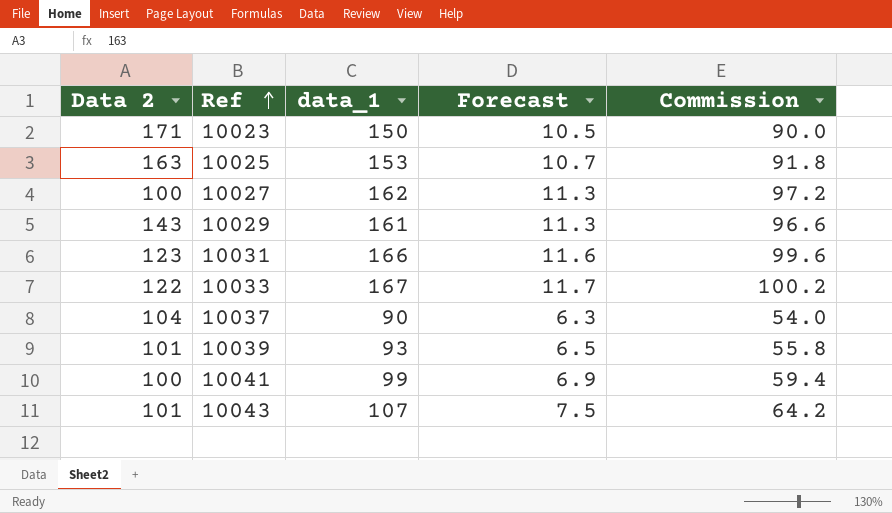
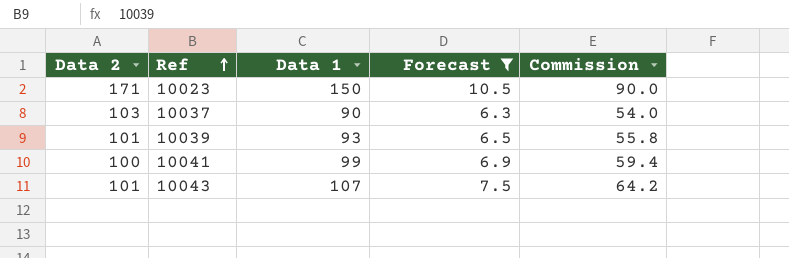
filter: none -> Forecast <= 10.5
column name: data_1 -> Data 1
10037 | Data 2: 104 -> 103

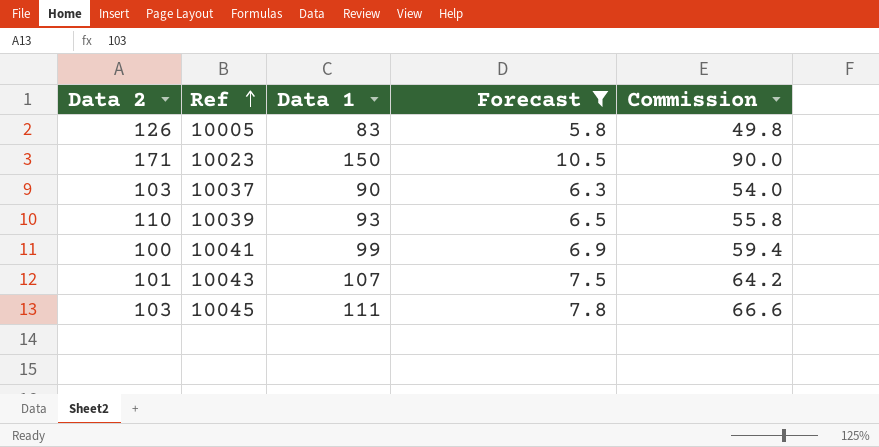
row 10005: none -> 126 | 83 | 5.8 | 49.8
10039 | Data 2: 101 -> 110
row 10045: none -> 103 | 111 | 7.8 | 66.6

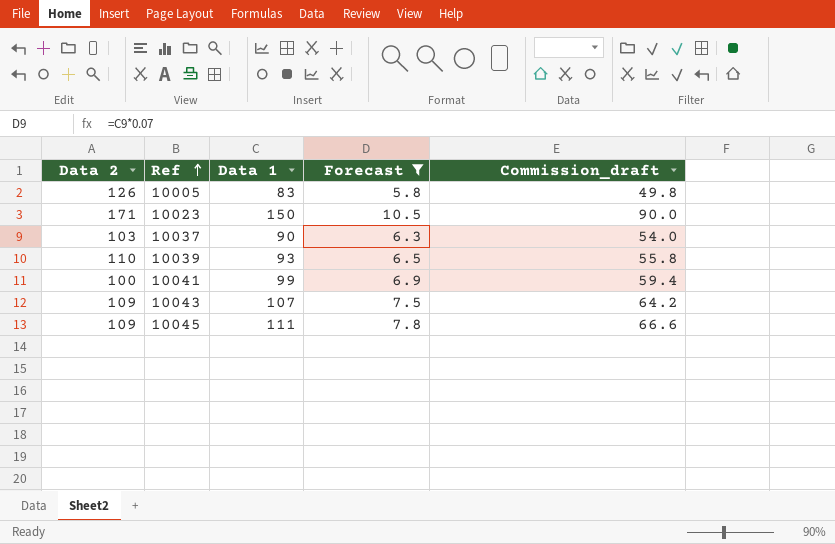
column name: Commission -> Commission_draft
10043 | Data 2: 101 -> 109
10045 | Data 2: 103 -> 109

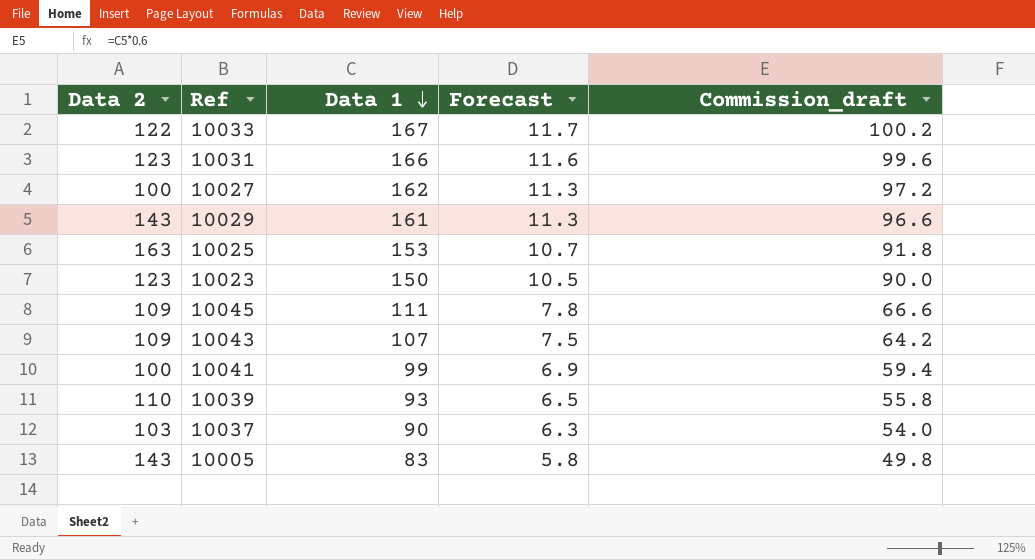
filter: Forecast <= 10.5 -> none
row order: Ref ascending -> Data 1 descending
10023 | Data 2: 171 -> 123
10005 | Data 2: 126 -> 143

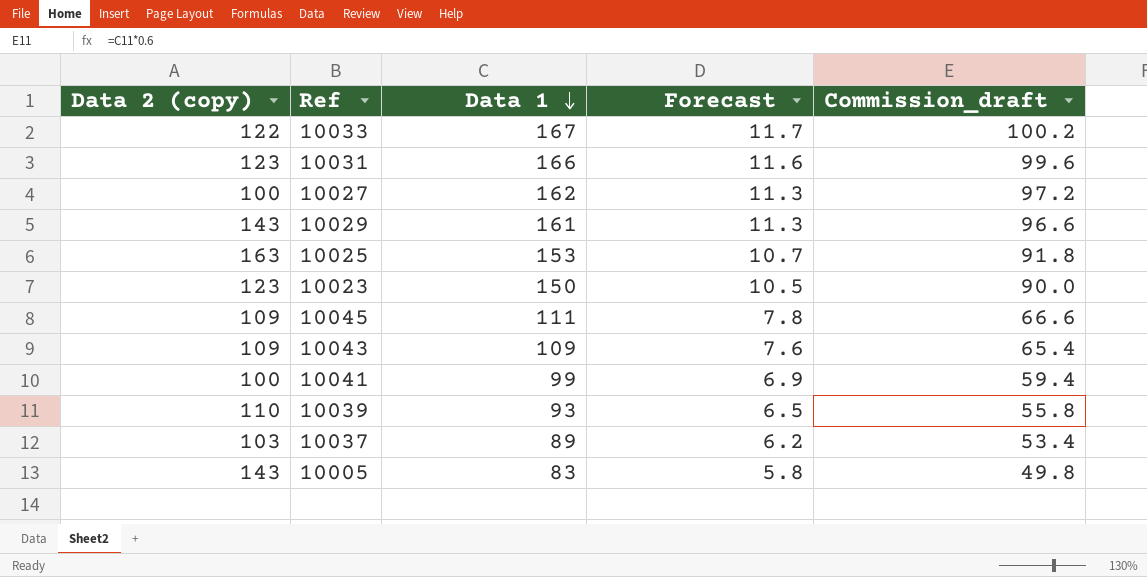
column name: Data 2 -> Data 2 (copy)
10043 | Data 1: 107 -> 109
10043 | Forecast: 7.5 -> 7.6
10043 | Commission_draft: 64.2 -> 65.4
10037 | Data 1: 90 -> 89
10037 | Forecast: 6.3 -> 6.2
10037 | Commission_draft: 54.0 -> 53.4

